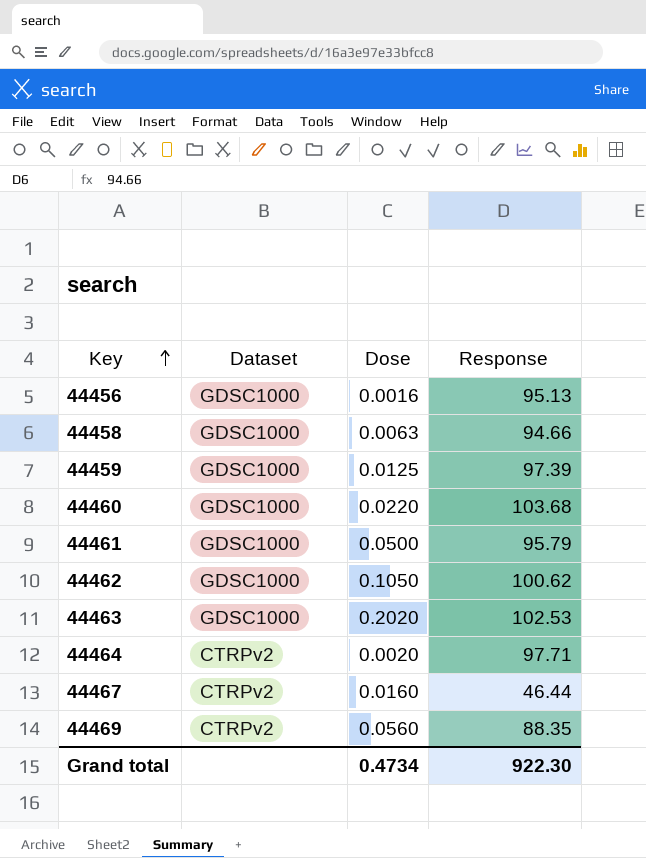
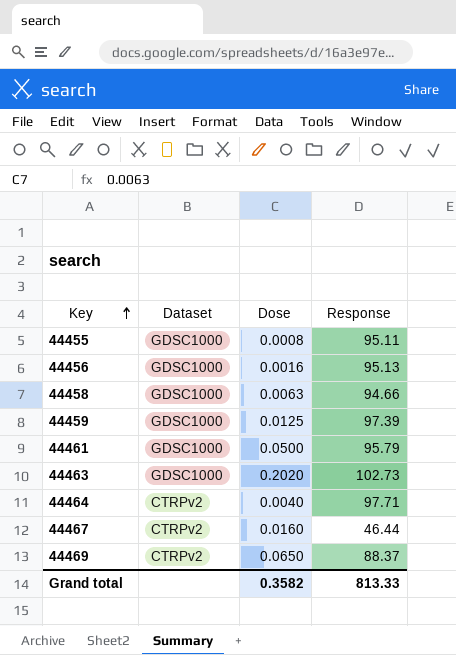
row 44460: GDSC1000 | 0.0220 | 103.68 -> none
row 44462: GDSC1000 | 0.1050 | 100.62 -> none
row 44455: none -> GDSC1000 | 0.0008 | 95.11
44463 | Response: 102.53 -> 102.73
44464 | Dose: 0.0020 -> 0.0040
44469 | Dose: 0.0560 -> 0.0650
44469 | Response: 88.35 -> 88.37
Grand total | Dose: 0.4734 -> 0.3582
Grand total | Response: 922.30 -> 813.33

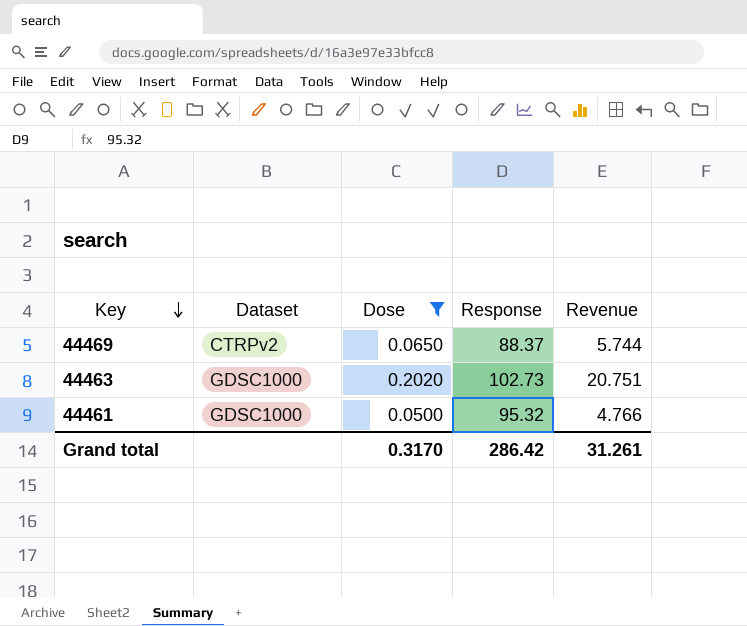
filter: none -> Dose >= 0.0500
row order: Key ascending -> Key descending
column Revenue | formula: none -> [Dose] * [Response]
44461 | Response: 95.79 -> 95.32
Grand total | Dose: 0.3582 -> 0.3170
Grand total | Response: 813.33 -> 286.42

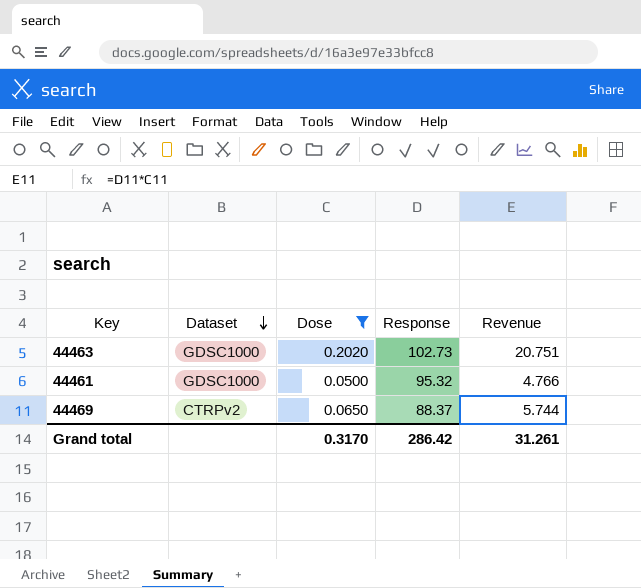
row order: Key descending -> Dataset descending

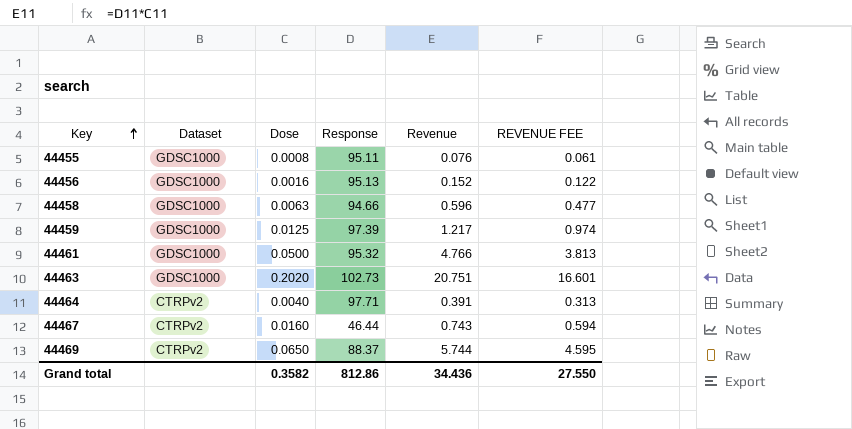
filter: Dose >= 0.0500 -> none
row order: Dataset descending -> Key ascending
column REVENUE FEE | formula: none -> [Revenue] * 0.8
Grand total | Dose: 0.3170 -> 0.3582
Grand total | Response: 286.42 -> 812.86
Grand total | Revenue: 31.261 -> 34.436

